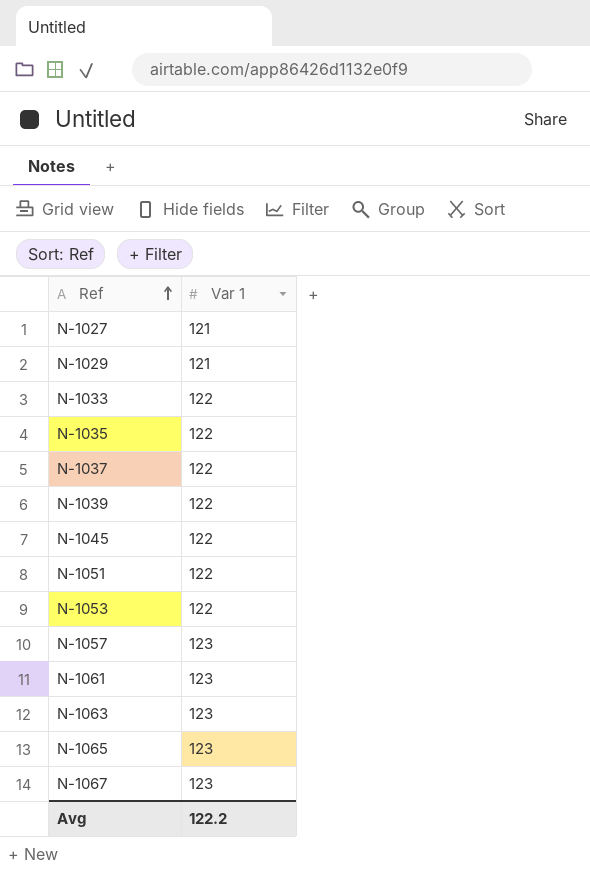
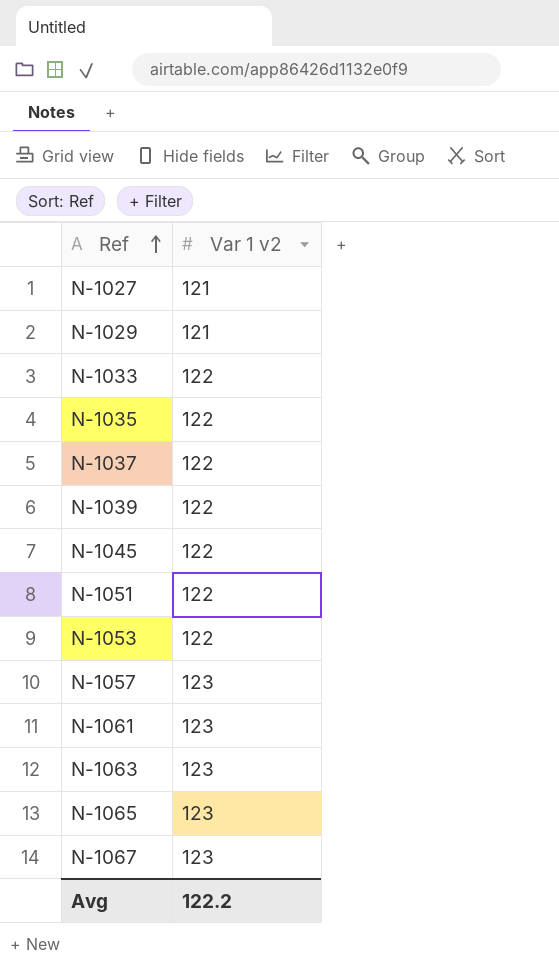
column name: Var 1 -> Var 1 v2

